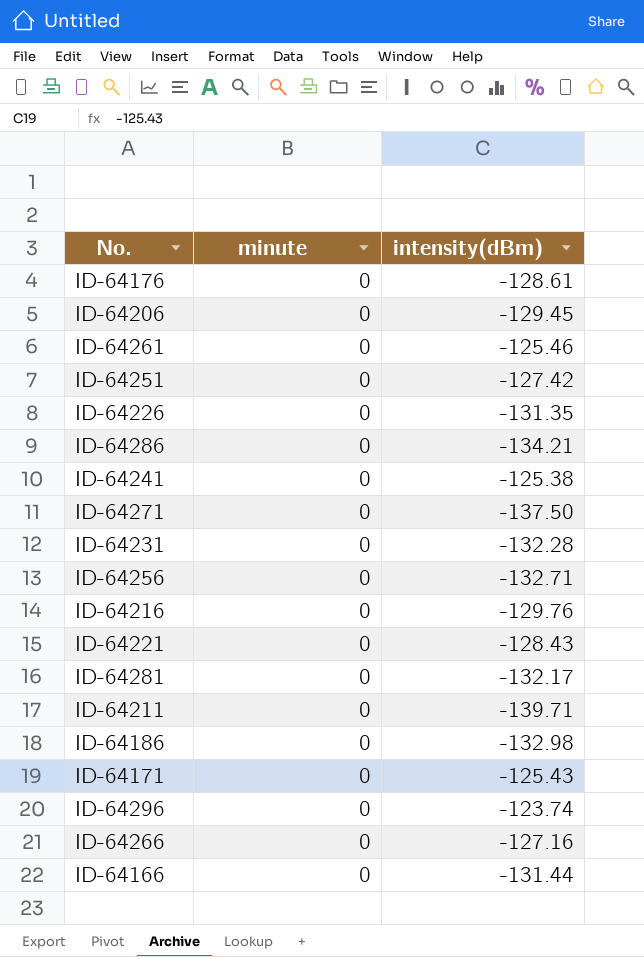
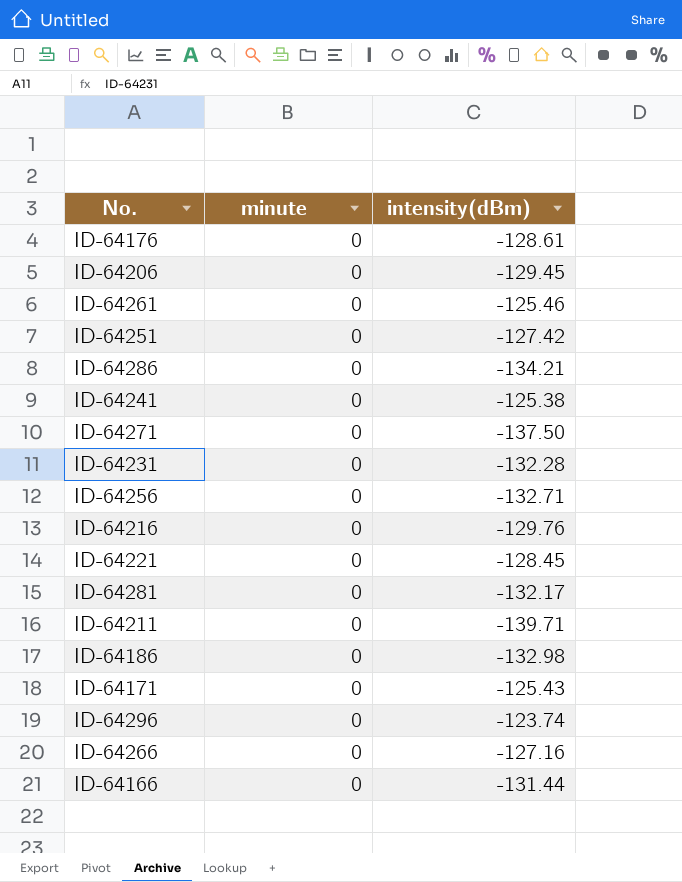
row ID-64226: 0 | -131.35 -> none
ID-64221 | intensity(dBm): -128.43 -> -128.45

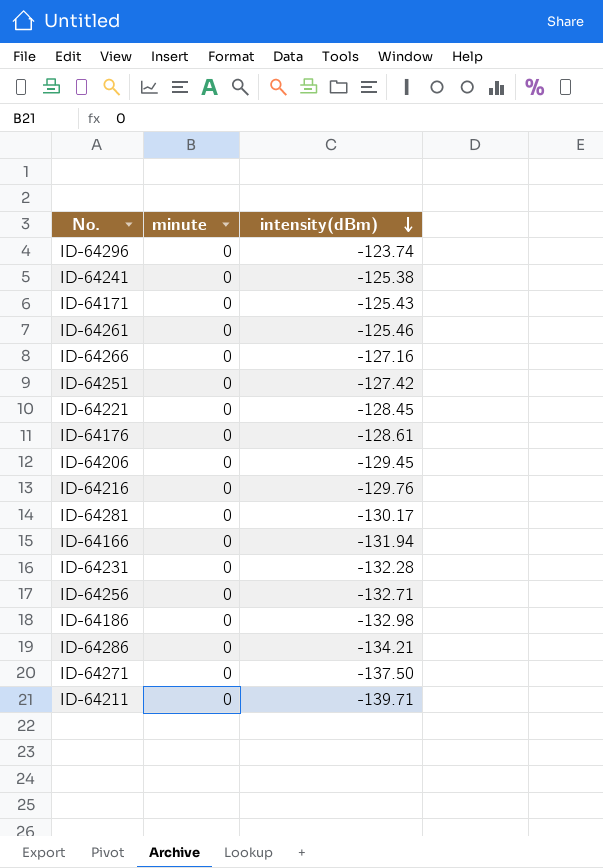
row order: none -> intensity(dBm) descending
ID-64281 | intensity(dBm): -132.17 -> -130.17
ID-64166 | intensity(dBm): -131.44 -> -131.94

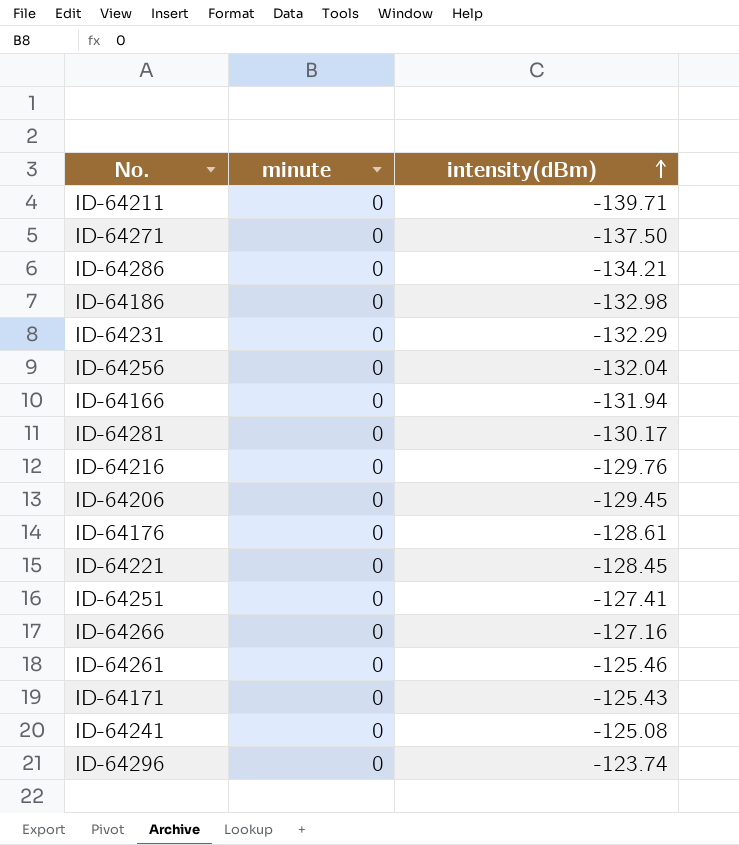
row order: intensity(dBm) descending -> intensity(dBm) ascending
ID-64231 | intensity(dBm): -132.28 -> -132.29
ID-64256 | intensity(dBm): -132.71 -> -132.04
ID-64251 | intensity(dBm): -127.42 -> -127.41
ID-64241 | intensity(dBm): -125.38 -> -125.08

